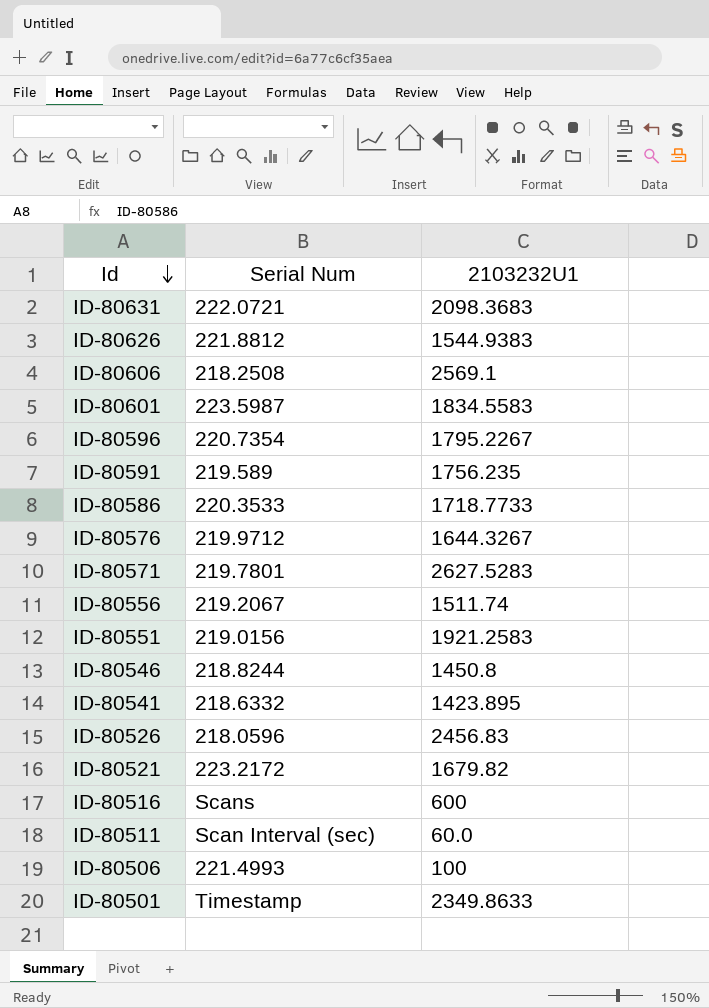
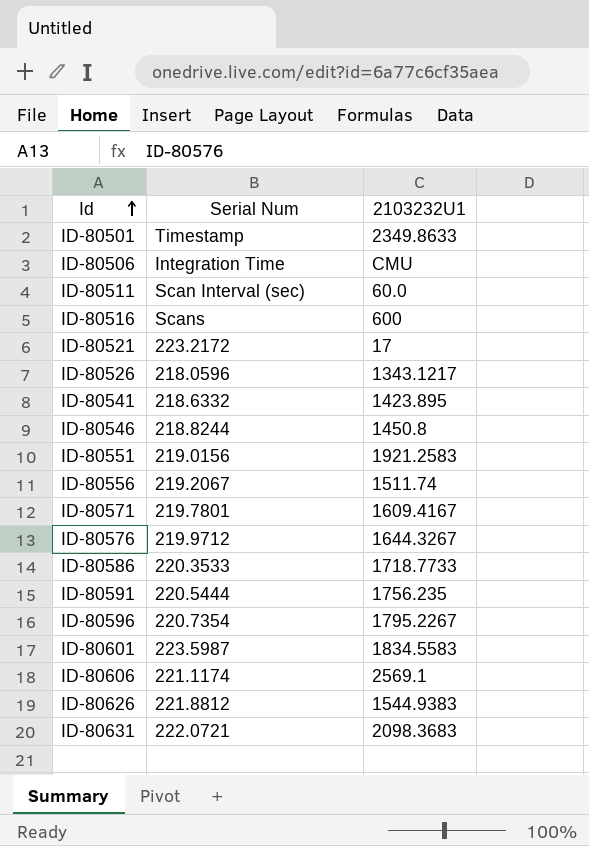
row order: Id descending -> Id ascending
ID-80506 | Serial Num: 221.4993 -> Integration Time
ID-80506 | 2103232U1: 100 -> CMU
ID-80521 | 2103232U1: 1679.82 -> 17
ID-80526 | 2103232U1: 2456.83 -> 1343.1217
ID-80571 | 2103232U1: 2627.5283 -> 1609.4167
ID-80591 | Serial Num: 219.589 -> 220.5444
ID-80606 | Serial Num: 218.2508 -> 221.1174

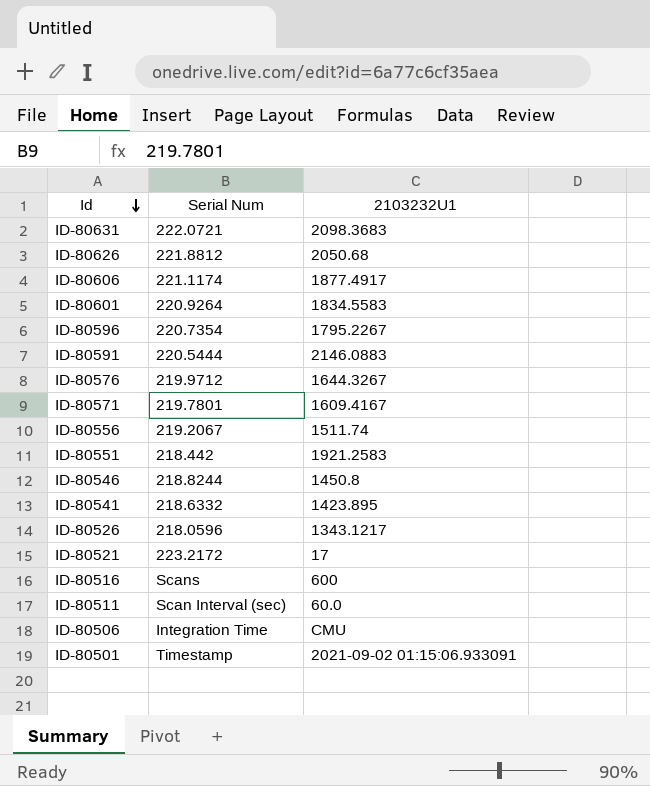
row order: Id ascending -> Id descending
row ID-80586: 220.3533 | 1718.7733 -> none
ID-80626 | 2103232U1: 1544.9383 -> 2050.68
ID-80606 | 2103232U1: 2569.1 -> 1877.4917
ID-80601 | Serial Num: 223.5987 -> 220.9264
ID-80591 | 2103232U1: 1756.235 -> 2146.0883
ID-80551 | Serial Num: 219.0156 -> 218.442
ID-80501 | 2103232U1: 2349.8633 -> 2021-09-02 01:15:06.933091

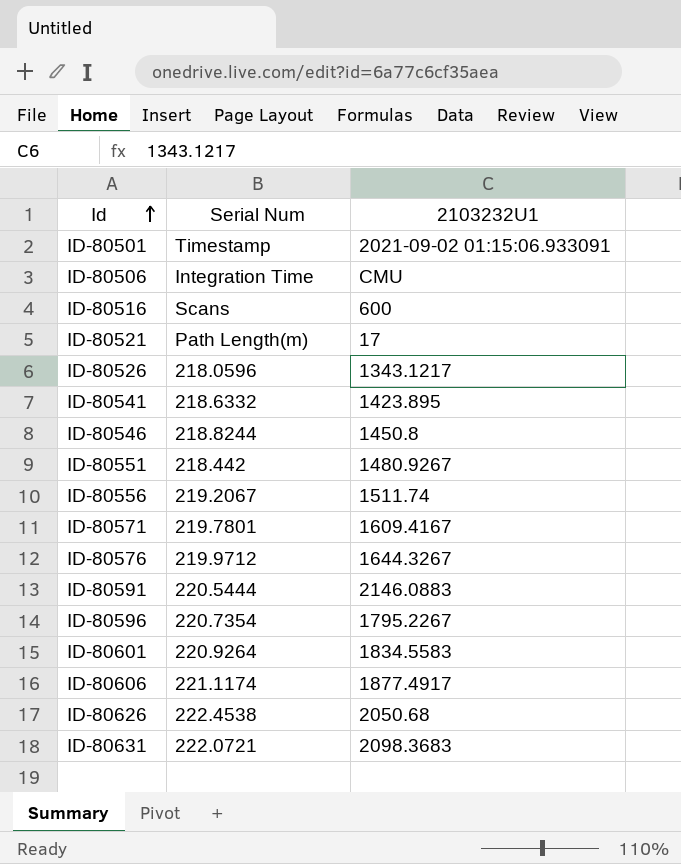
row order: Id descending -> Id ascending
row ID-80511: Scan Interval (sec) | 60.0 -> none
ID-80521 | Serial Num: 223.2172 -> Path Length(m)
ID-80551 | 2103232U1: 1921.2583 -> 1480.9267
ID-80626 | Serial Num: 221.8812 -> 222.4538

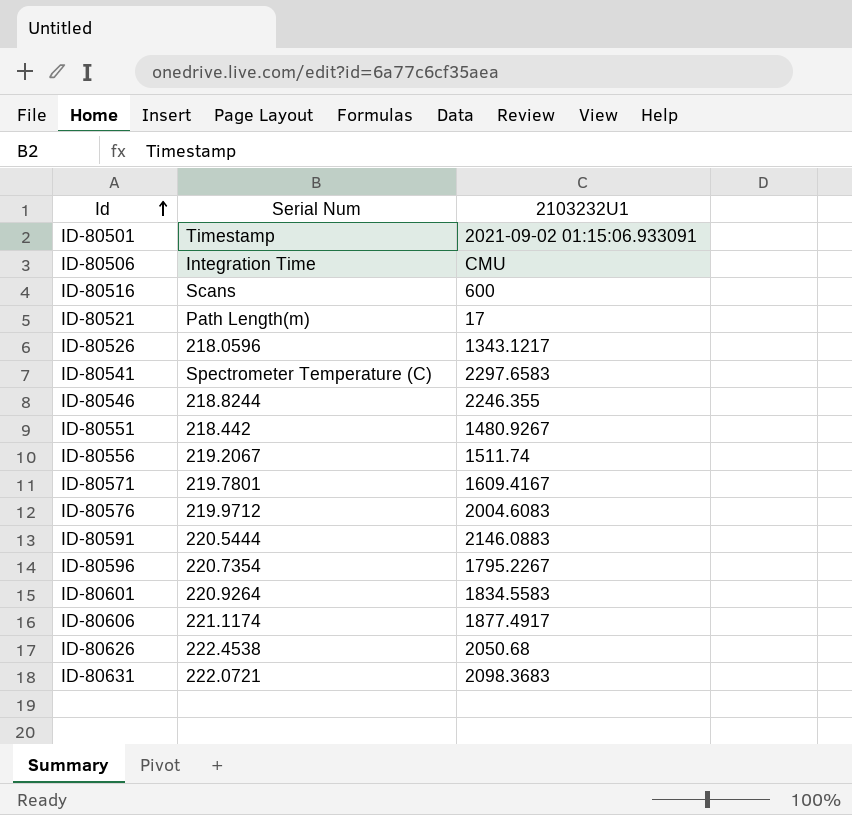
ID-80541 | Serial Num: 218.6332 -> Spectrometer Temperature (C)
ID-80541 | 2103232U1: 1423.895 -> 2297.6583
ID-80546 | 2103232U1: 1450.8 -> 2246.355
ID-80576 | 2103232U1: 1644.3267 -> 2004.6083

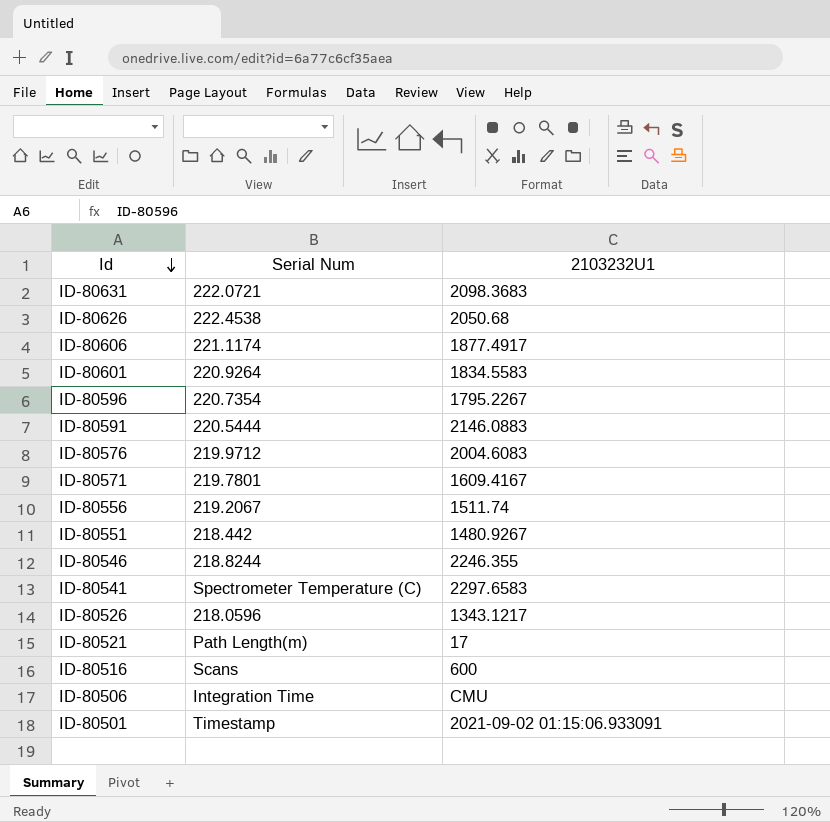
row order: Id ascending -> Id descending

